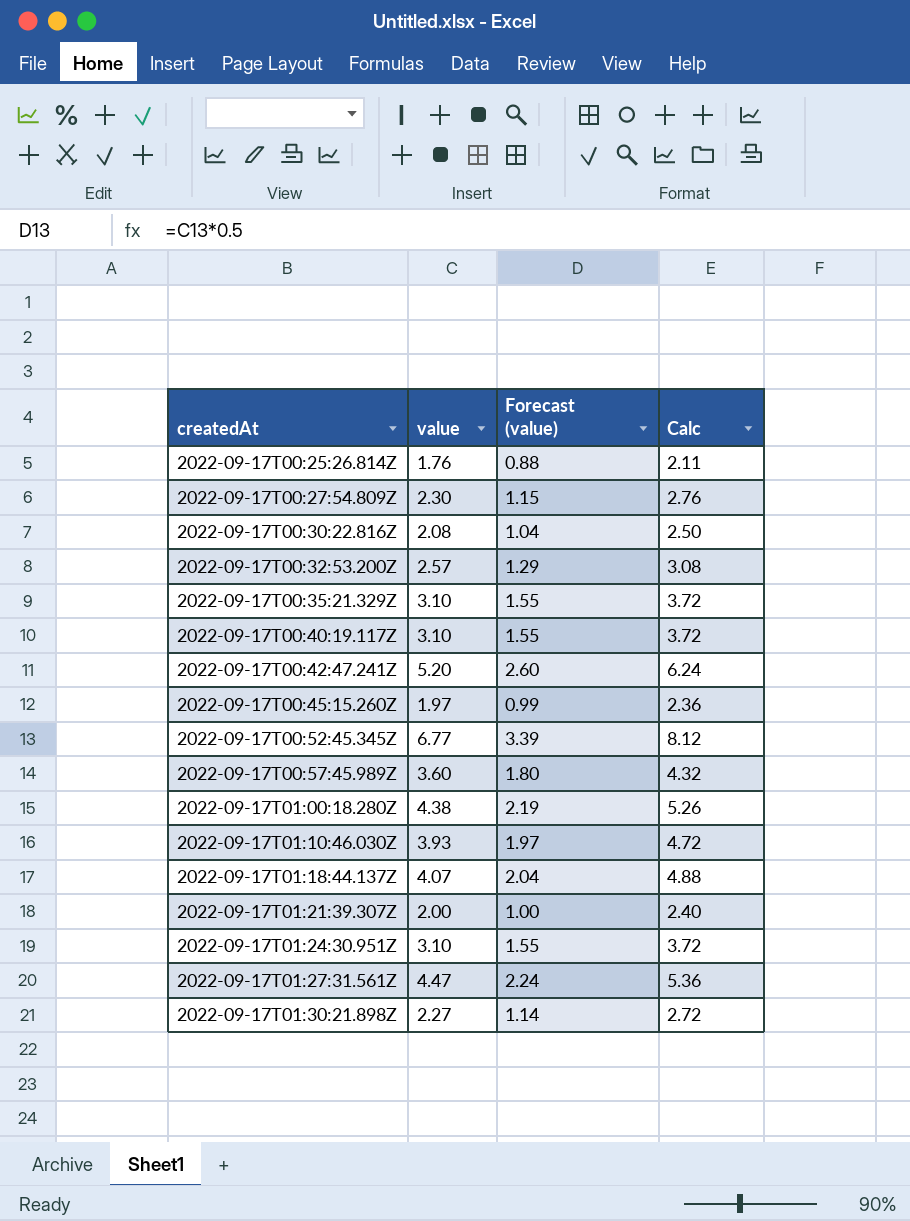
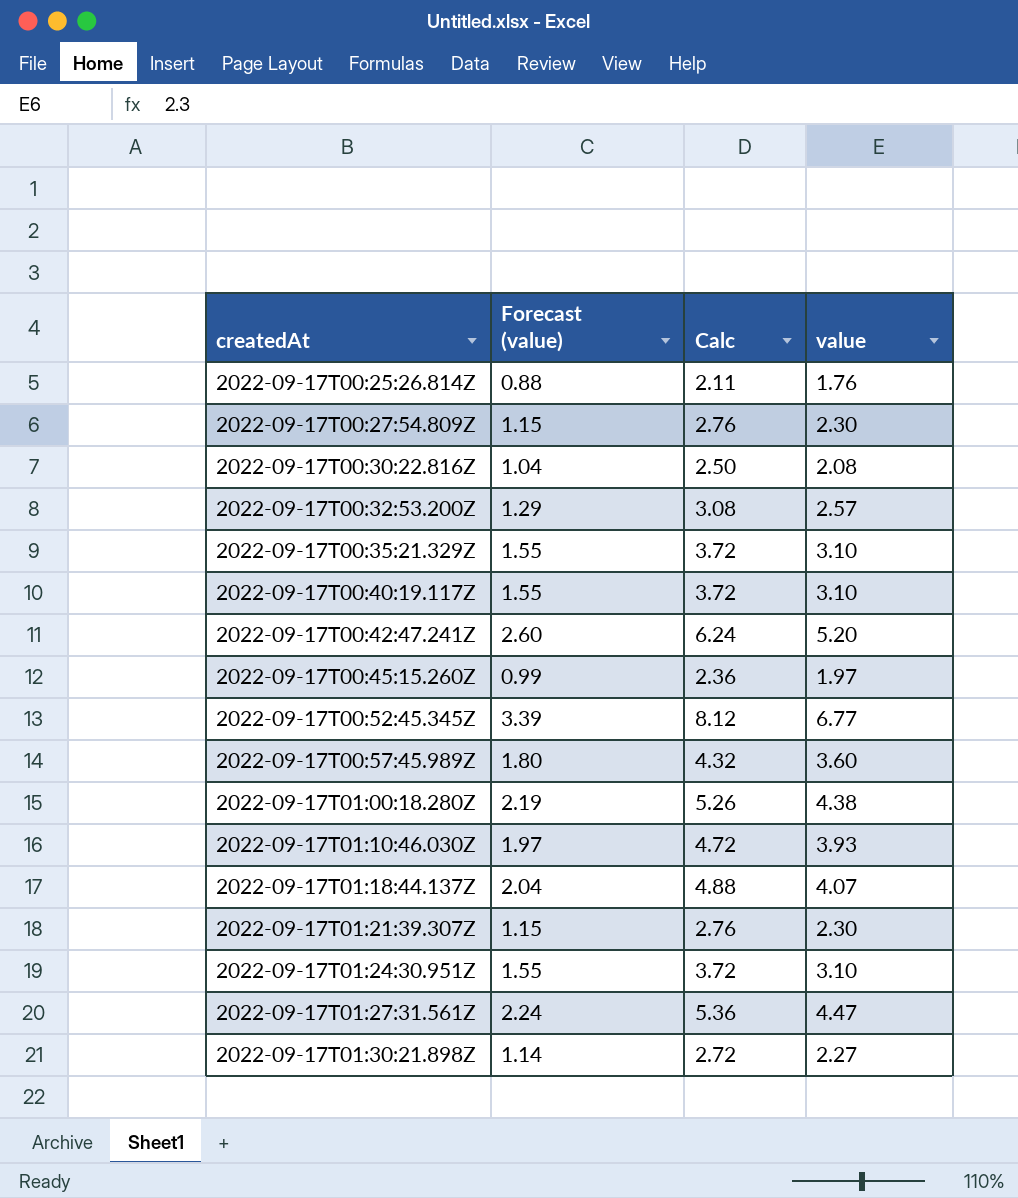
column value | position: 2 -> 4
2022-09-17T01:21:39.307Z | Forecast (value): 1.00 -> 1.15
2022-09-17T01:21:39.307Z | Calc: 2.40 -> 2.76
2022-09-17T01:21:39.307Z | value: 2.00 -> 2.30

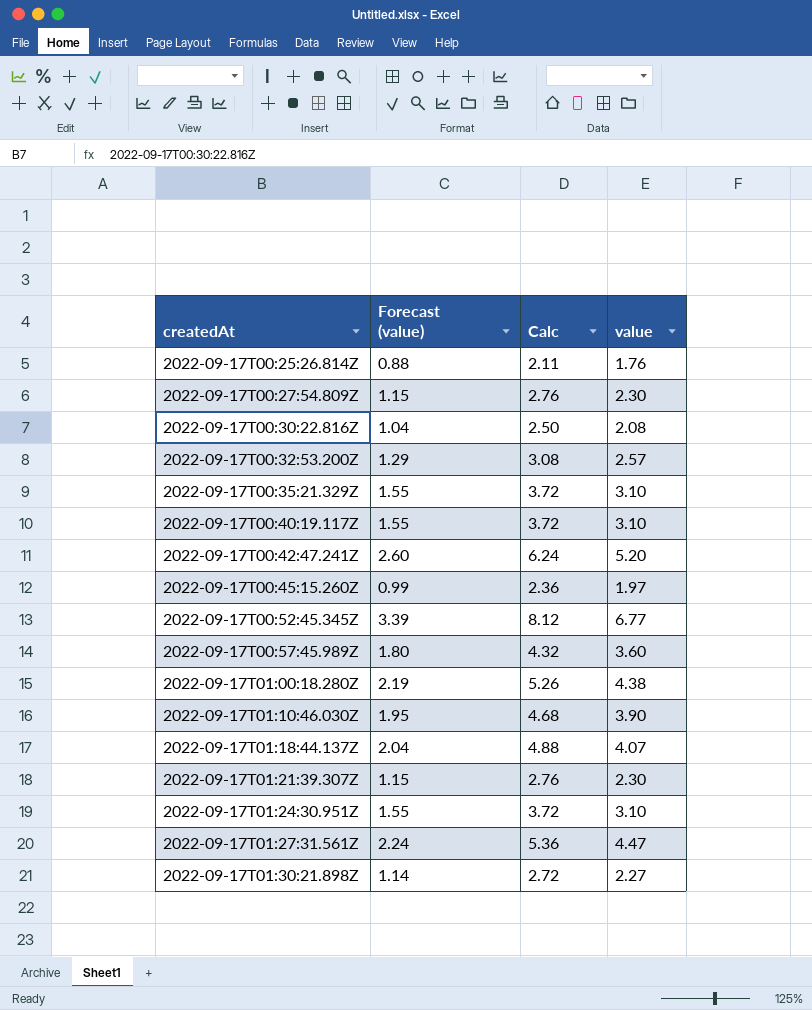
2022-09-17T01:10:46.030Z | Forecast (value): 1.97 -> 1.95
2022-09-17T01:10:46.030Z | Calc: 4.72 -> 4.68
2022-09-17T01:10:46.030Z | value: 3.93 -> 3.90

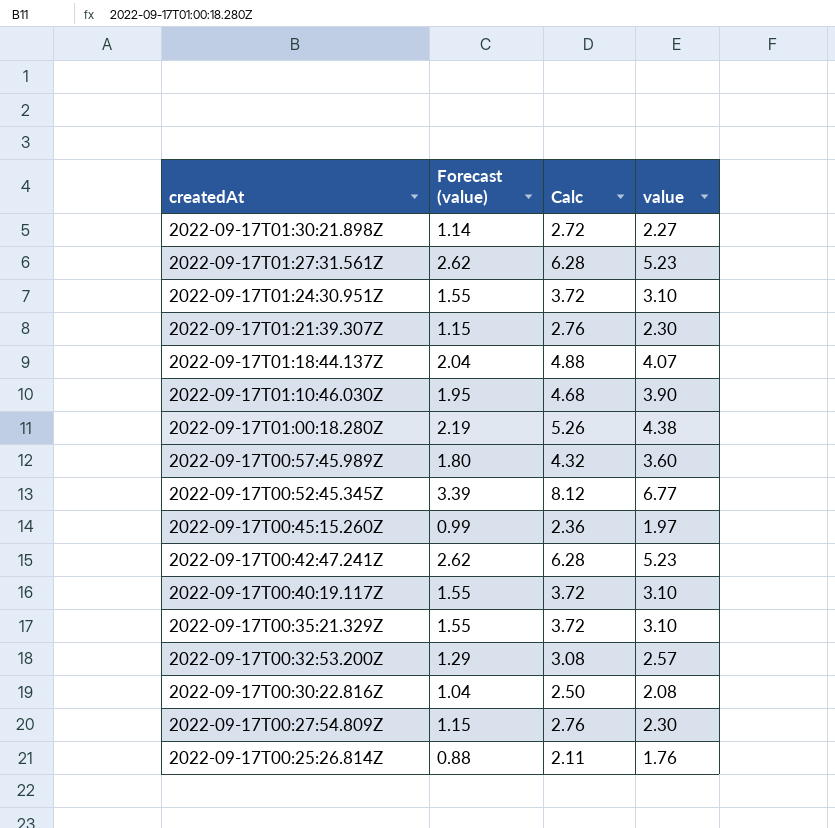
row order: createdAt ascending -> createdAt descending
2022-09-17T01:27:31.561Z | Forecast (value): 2.24 -> 2.62
2022-09-17T01:27:31.561Z | Calc: 5.36 -> 6.28
2022-09-17T01:27:31.561Z | value: 4.47 -> 5.23
2022-09-17T00:42:47.241Z | Forecast (value): 2.60 -> 2.62
2022-09-17T00:42:47.241Z | Calc: 6.24 -> 6.28
2022-09-17T00:42:47.241Z | value: 5.20 -> 5.23

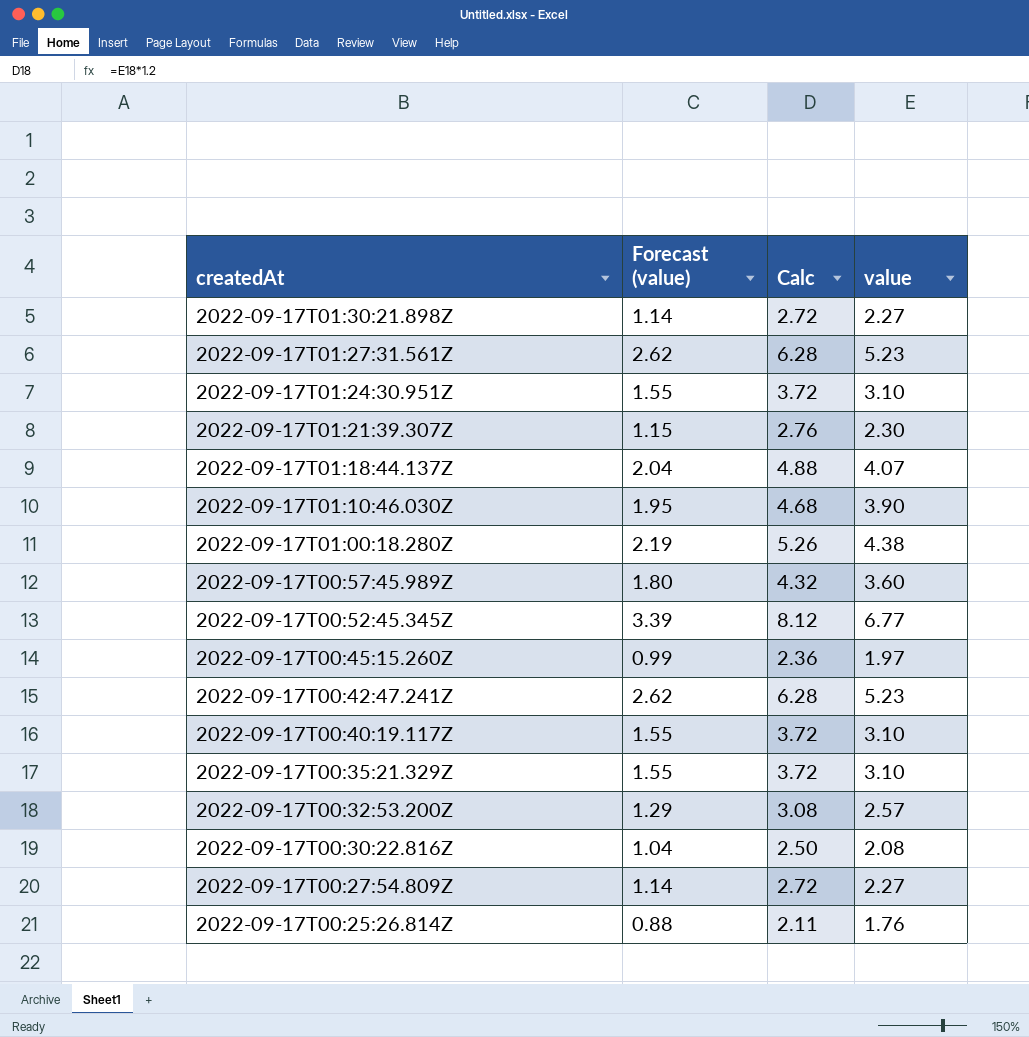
2022-09-17T00:27:54.809Z | Forecast (value): 1.15 -> 1.14
2022-09-17T00:27:54.809Z | Calc: 2.76 -> 2.72
2022-09-17T00:27:54.809Z | value: 2.30 -> 2.27

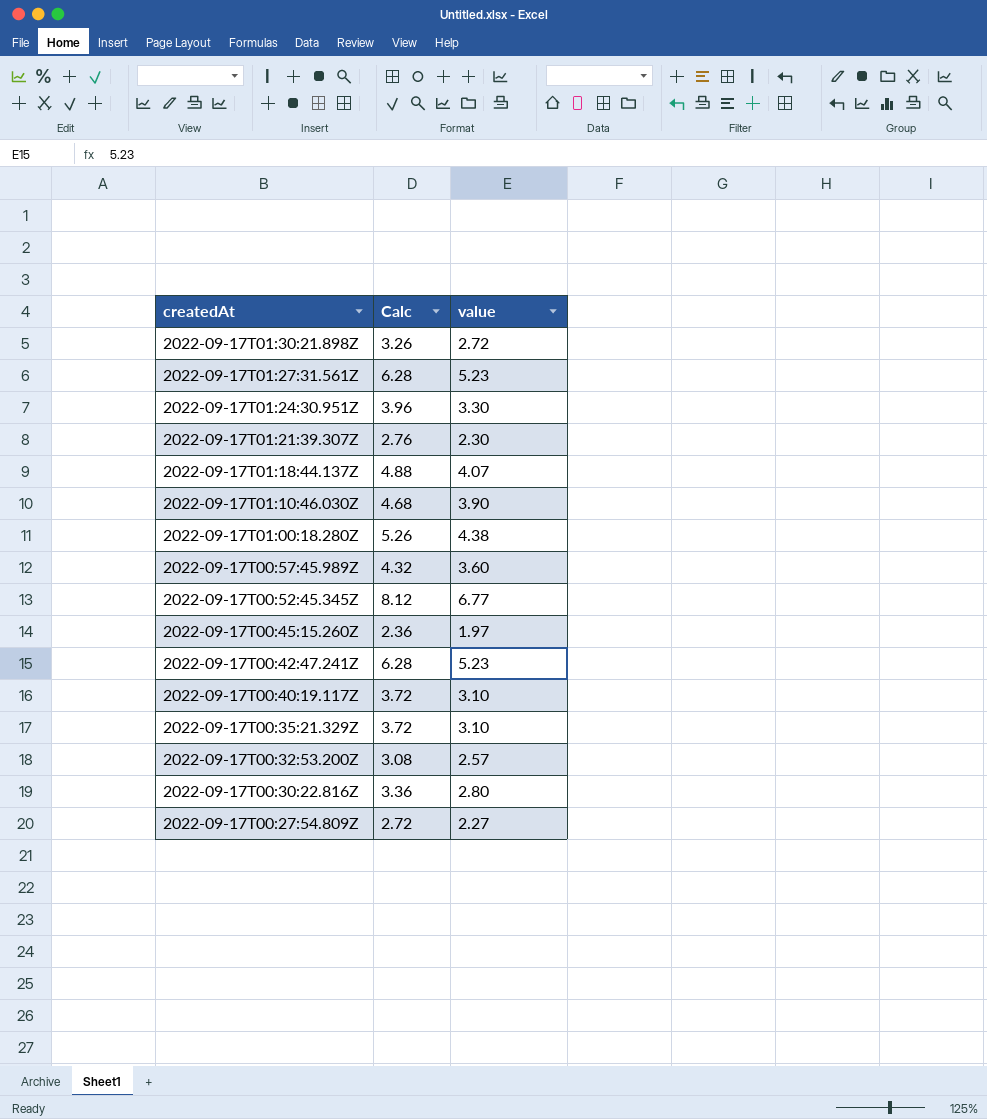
column Forecast (value) | formula: [value] * 0.5 -> none
row 2022-09-17T00:25:26.814Z: 0.88 | 2.11 | 1.76 -> none
2022-09-17T01:30:21.898Z | Calc: 2.72 -> 3.26
2022-09-17T01:30:21.898Z | value: 2.27 -> 2.72
2022-09-17T01:24:30.951Z | Calc: 3.72 -> 3.96
2022-09-17T01:24:30.951Z | value: 3.10 -> 3.30
2022-09-17T00:30:22.816Z | Calc: 2.50 -> 3.36
2022-09-17T00:30:22.816Z | value: 2.08 -> 2.80

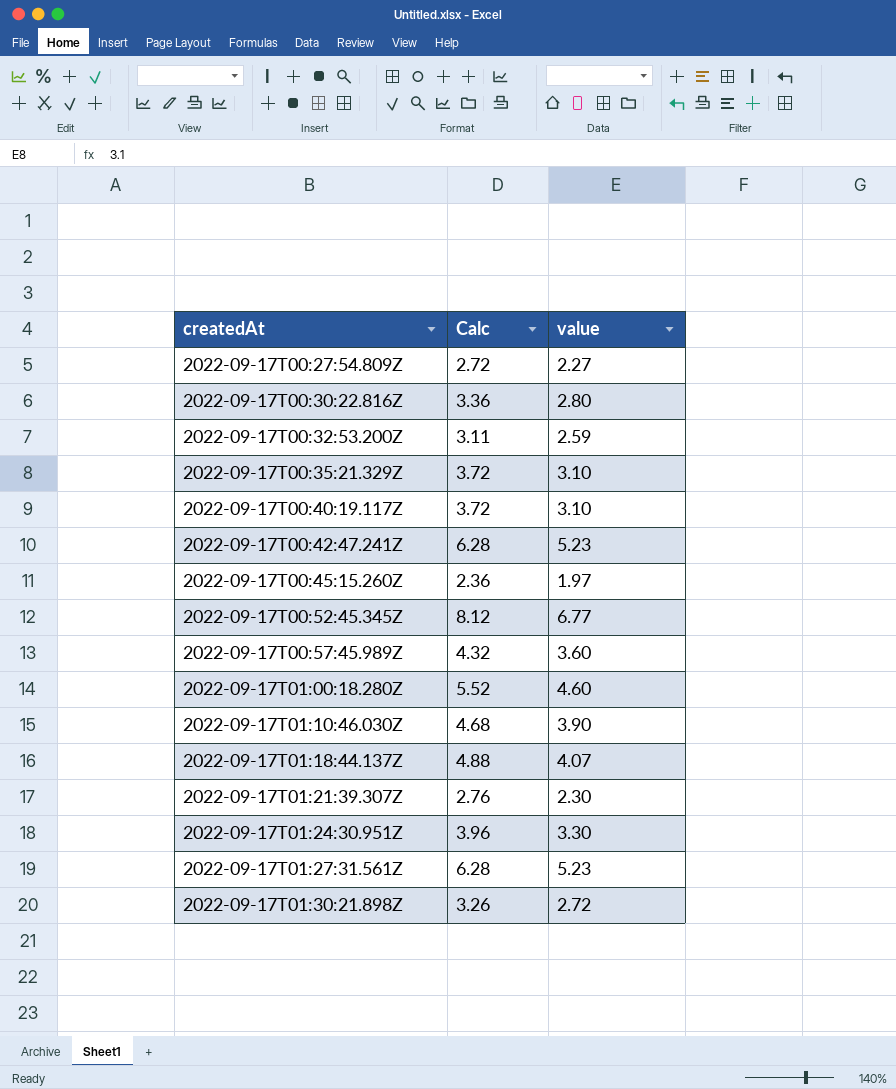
row order: createdAt descending -> createdAt ascending
2022-09-17T00:32:53.200Z | Calc: 3.08 -> 3.11
2022-09-17T00:32:53.200Z | value: 2.57 -> 2.59
2022-09-17T01:00:18.280Z | Calc: 5.26 -> 5.52
2022-09-17T01:00:18.280Z | value: 4.38 -> 4.60

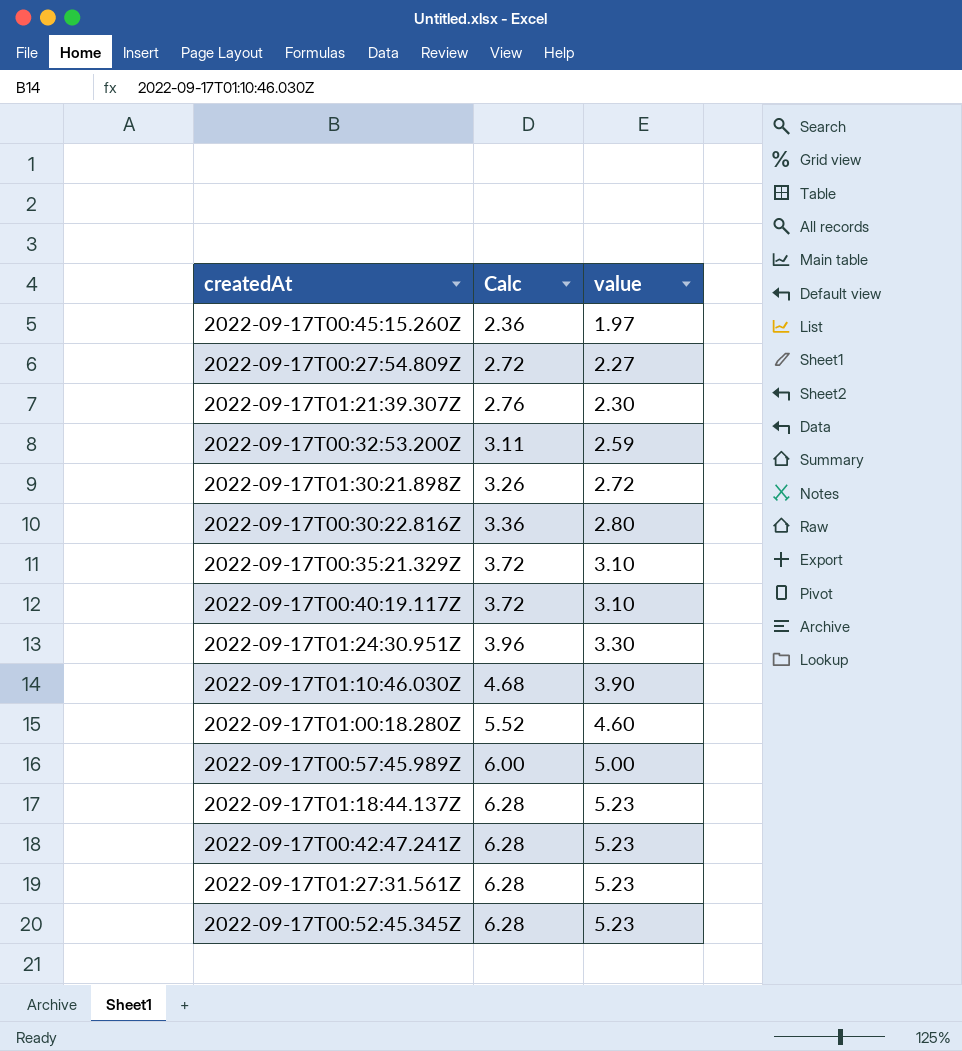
row order: createdAt ascending -> Calc ascending
2022-09-17T00:57:45.989Z | Calc: 4.32 -> 6.00
2022-09-17T00:57:45.989Z | value: 3.60 -> 5.00
2022-09-17T01:18:44.137Z | Calc: 4.88 -> 6.28
2022-09-17T01:18:44.137Z | value: 4.07 -> 5.23
2022-09-17T00:52:45.345Z | Calc: 8.12 -> 6.28
2022-09-17T00:52:45.345Z | value: 6.77 -> 5.23

